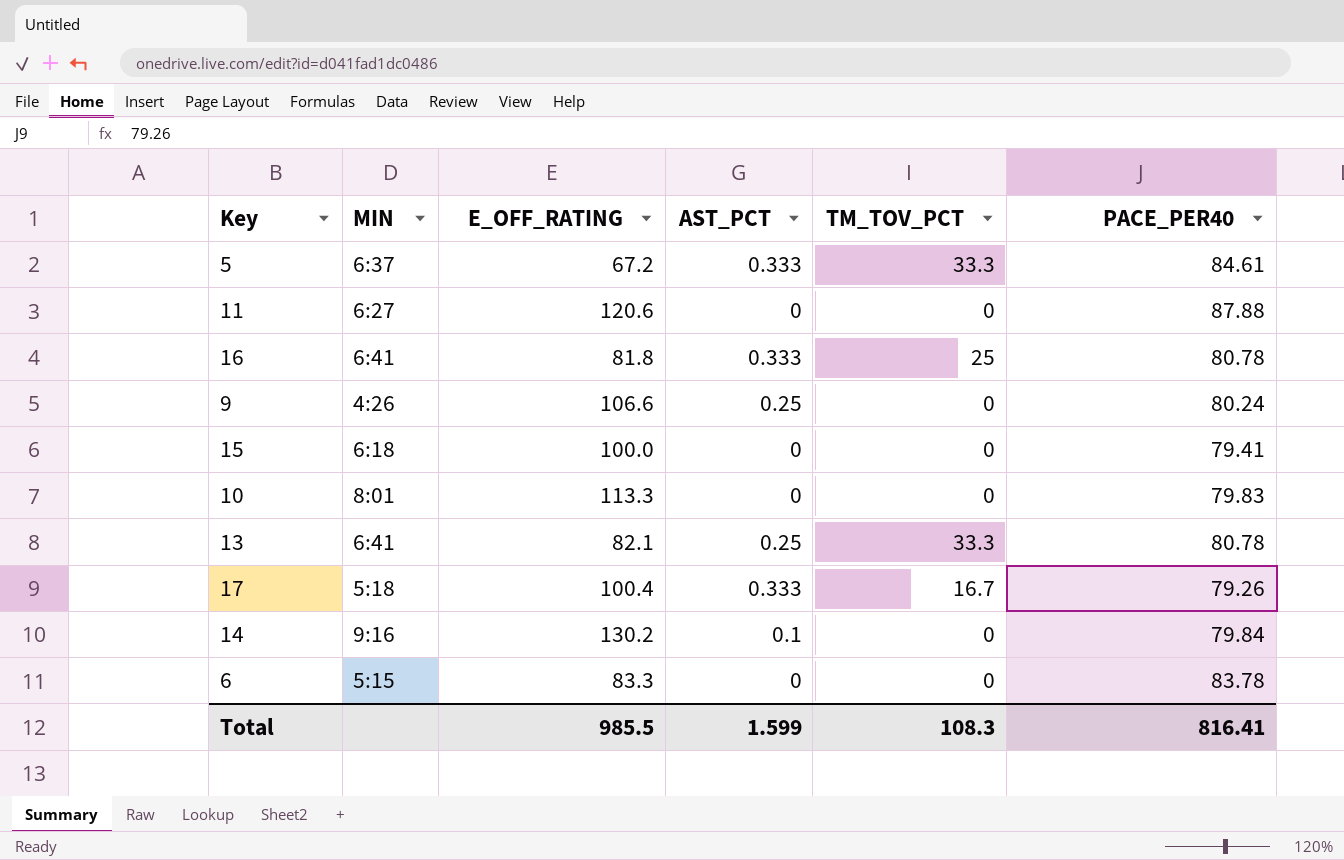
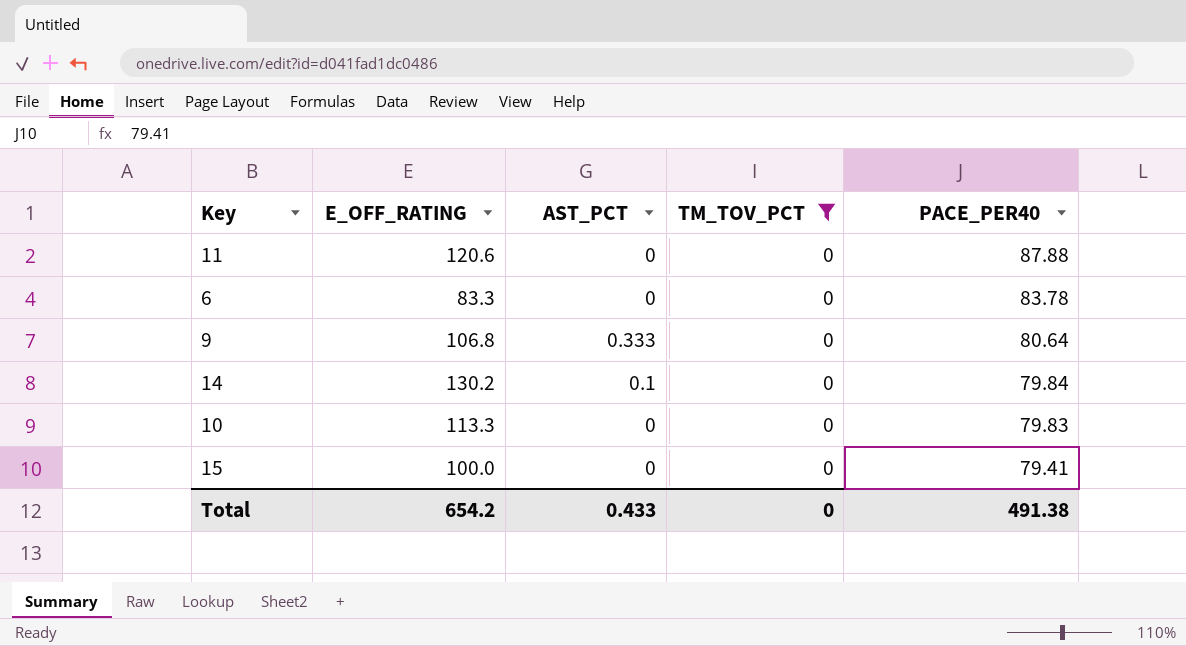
filter: none -> TM_TOV_PCT = 0
row order: none -> PACE_PER40 descending
column MIN | position: 2 -> none
9 | E_OFF_RATING: 106.6 -> 106.8
9 | AST_PCT: 0.25 -> 0.333
9 | PACE_PER40: 80.24 -> 80.64
Total | E_OFF_RATING: 985.5 -> 654.2
Total | AST_PCT: 1.599 -> 0.433
Total | TM_TOV_PCT: 108.3 -> 0
Total | PACE_PER40: 816.41 -> 491.38

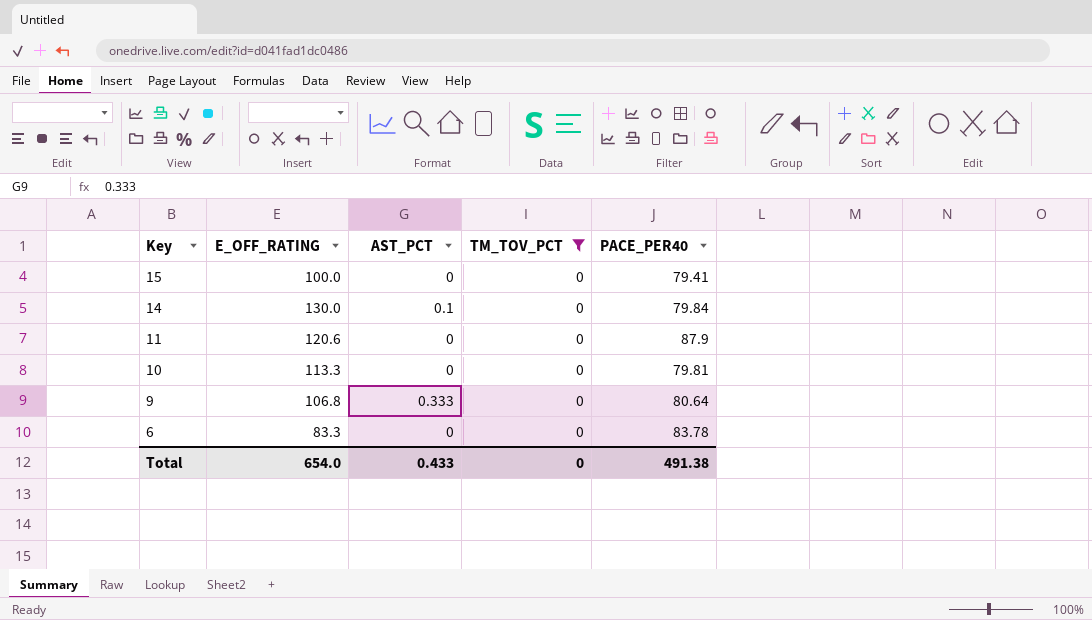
row order: PACE_PER40 descending -> Key descending
14 | E_OFF_RATING: 130.2 -> 130.0
11 | PACE_PER40: 87.88 -> 87.9
10 | PACE_PER40: 79.83 -> 79.81
Total | E_OFF_RATING: 654.2 -> 654.0

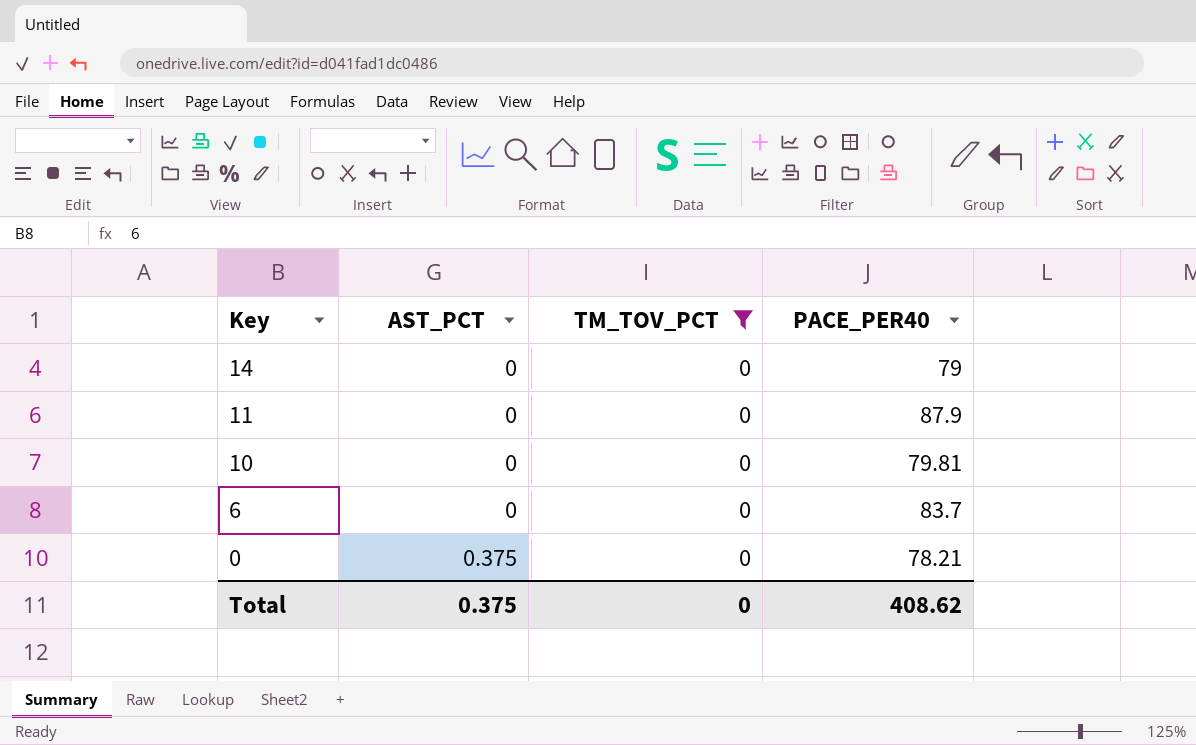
column E_OFF_RATING | position: 2 -> none
row 15: 100.0 | 0 | 0 | 79.41 -> none
row 9: 106.8 | 0.333 | 0 | 80.64 -> none
14 | AST_PCT: 0.1 -> 0
14 | PACE_PER40: 79.84 -> 79
6 | PACE_PER40: 83.78 -> 83.7
row 0: none -> 0.375 | 0 | 78.21
Total | AST_PCT: 0.433 -> 0.375
Total | PACE_PER40: 491.38 -> 408.62

